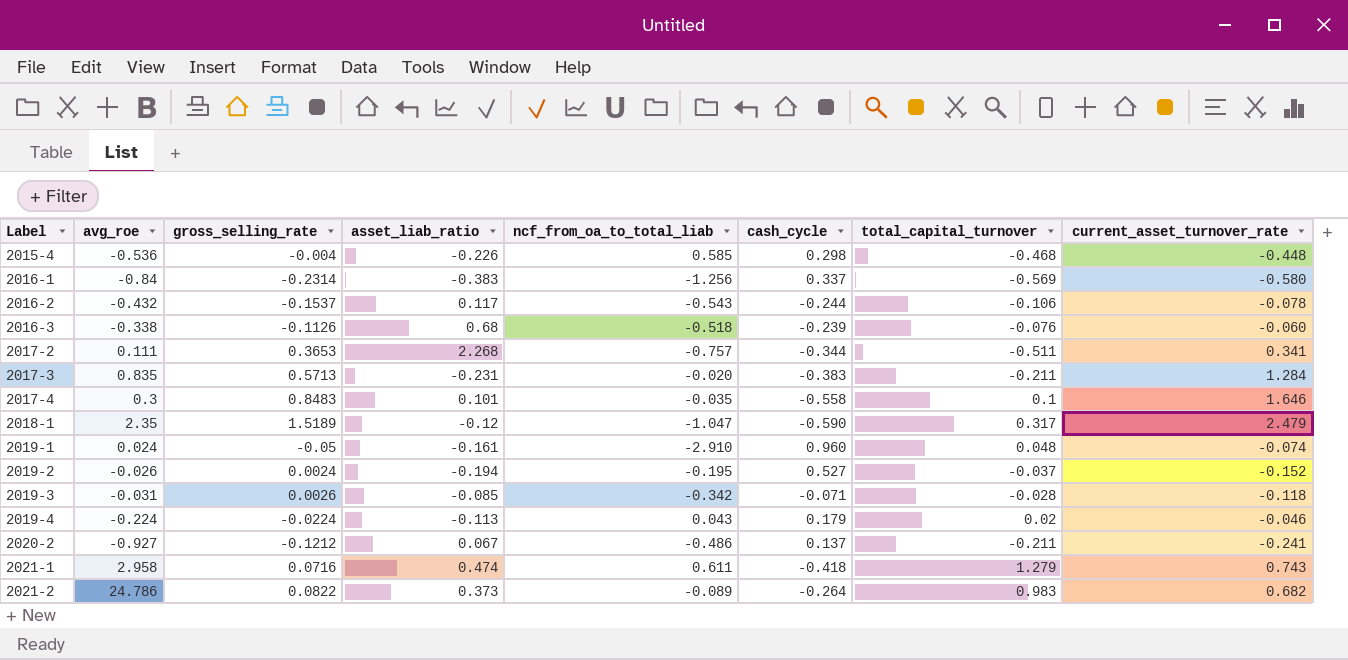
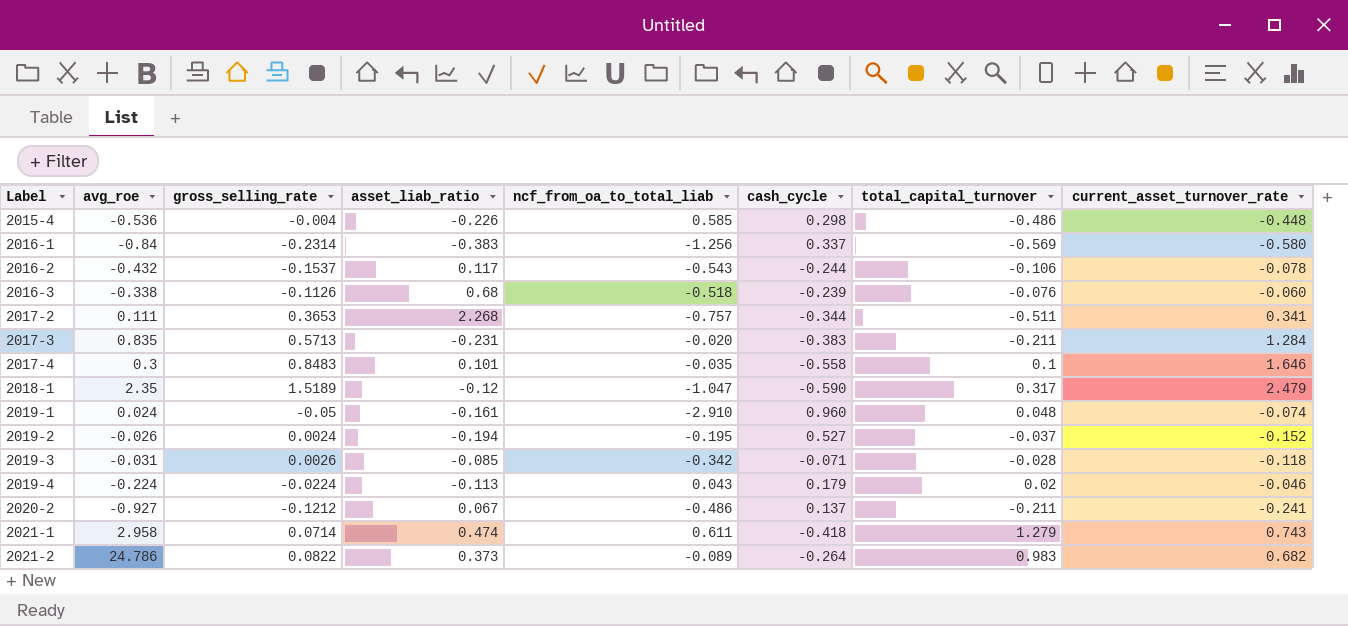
2015-4 | total_capital_turnover: -0.468 -> -0.486
2021-1 | gross_selling_rate: 0.0716 -> 0.0714

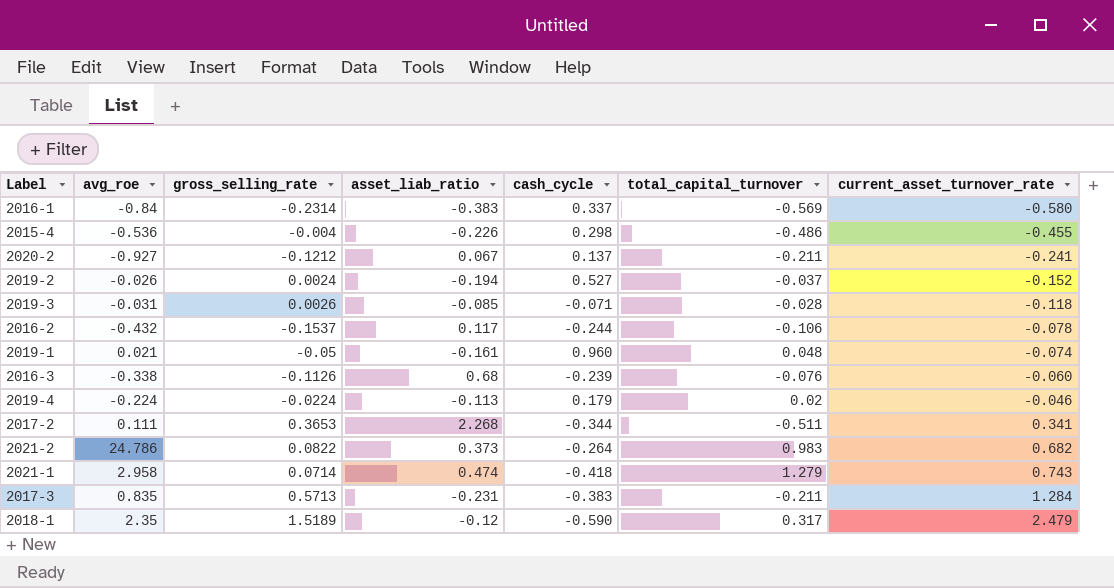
row order: Label ascending -> current_asset_turnover_rate ascending
column ncf_from_oa_to_total_liab | position: 5 -> none
row 2017-4: 0.3 | 0.8483 | 0.101 | -0.035 | -0.558 | 0.1 | 1.646 -> none
2015-4 | current_asset_turnover_rate: -0.448 -> -0.455
2019-1 | avg_roe: 0.024 -> 0.021

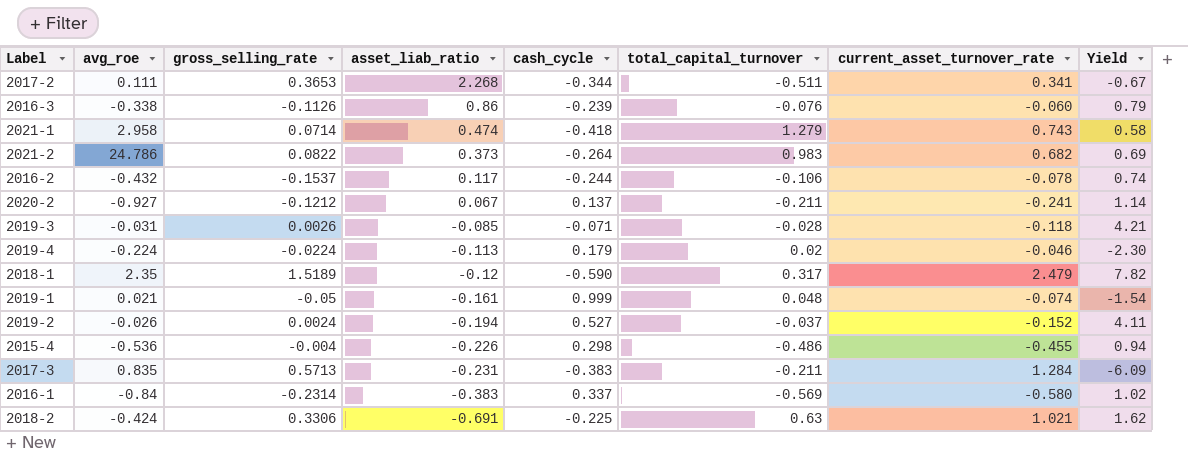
row order: current_asset_turnover_rate ascending -> asset_liab_ratio descending
column Yield | formula: none -> [current_asset_turnover_rate] / [total_capital_turnover]
2016-3 | asset_liab_ratio: 0.68 -> 0.86
2019-1 | cash_cycle: 0.960 -> 0.999
row 2018-2: none -> -0.424 | 0.3306 | -0.691 | -0.225 | 0.63 | 1.021 | 1.62

